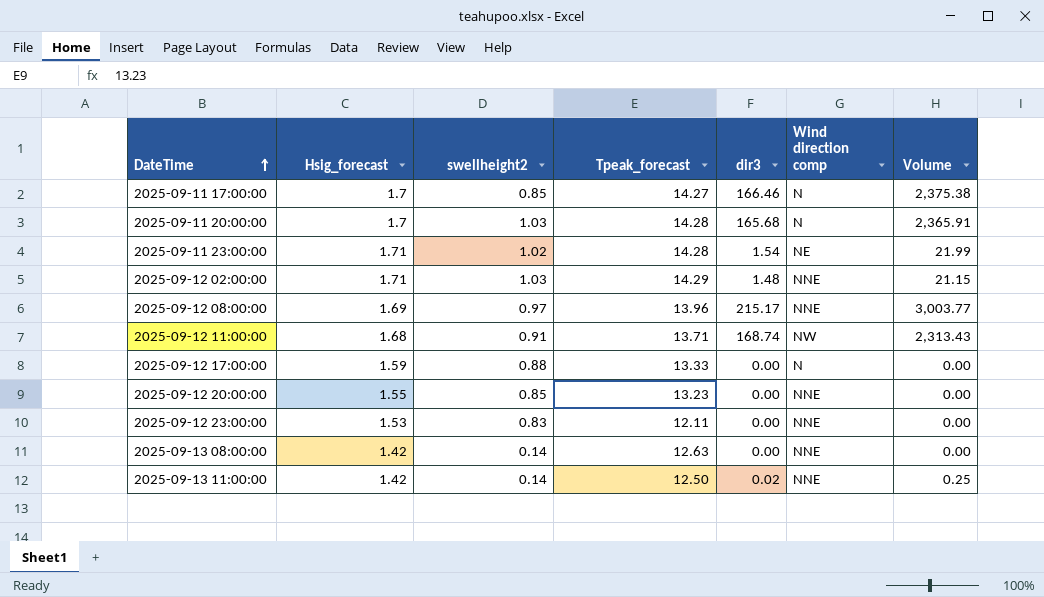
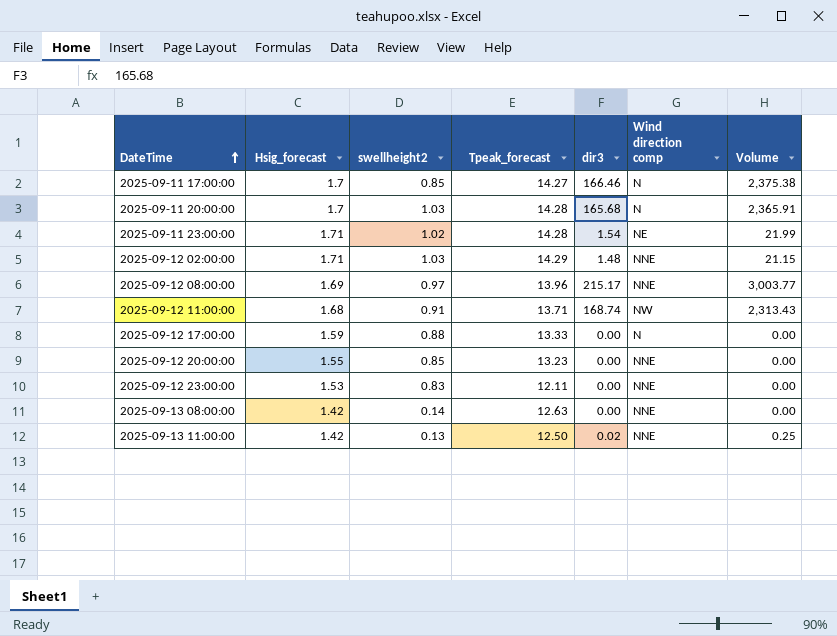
2025-09-13 11:00:00 | swellheight2: 0.14 -> 0.13

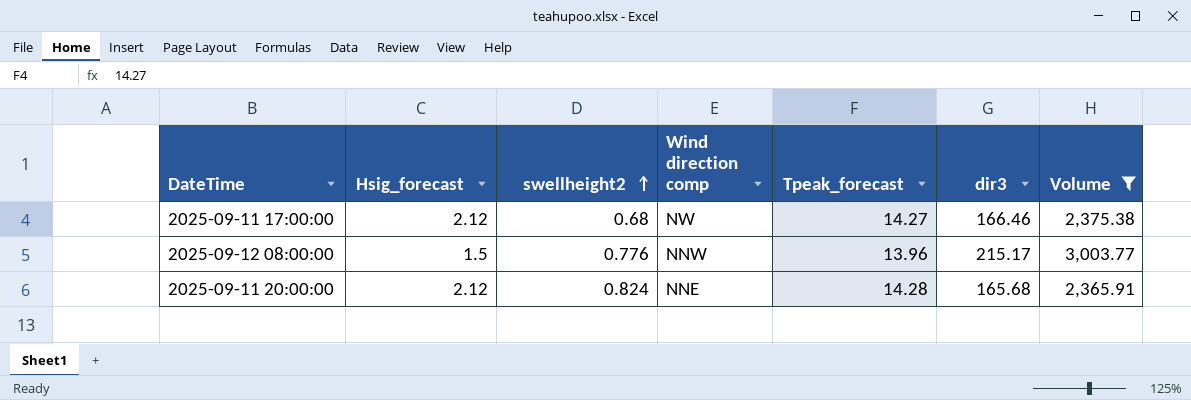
filter: none -> Volume >= 2,365.91
row order: DateTime ascending -> swellheight2 ascending
column Wind direction comp | position: 6 -> 4
2025-09-11 17:00:00 | Hsig_forecast: 1.7 -> 2.12
2025-09-11 17:00:00 | swellheight2: 0.85 -> 0.68
2025-09-11 17:00:00 | Wind direction comp: N -> NW
2025-09-12 08:00:00 | Hsig_forecast: 1.69 -> 1.5
2025-09-12 08:00:00 | swellheight2: 0.97 -> 0.776
2025-09-12 08:00:00 | Wind direction comp: NNE -> NNW
2025-09-11 20:00:00 | Hsig_forecast: 1.7 -> 2.12
2025-09-11 20:00:00 | swellheight2: 1.03 -> 0.824
2025-09-11 20:00:00 | Wind direction comp: N -> NNE

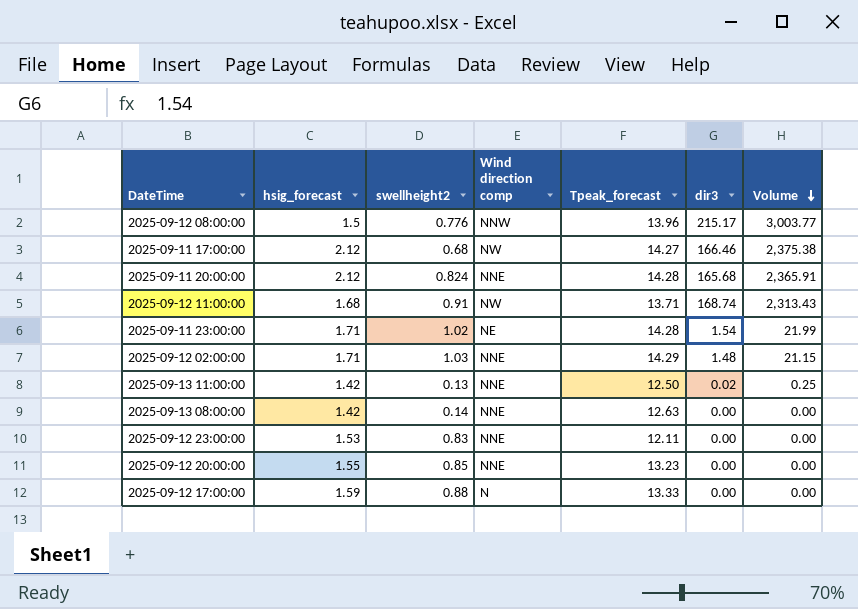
filter: Volume >= 2,365.91 -> none
row order: swellheight2 ascending -> Volume descending
column name: Hsig_forecast -> hsig_forecast

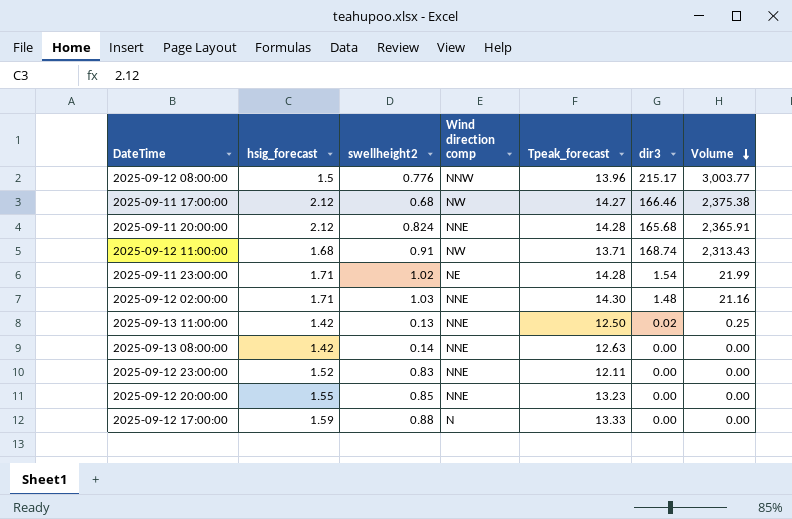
2025-09-12 02:00:00 | Tpeak_forecast: 14.29 -> 14.30
2025-09-12 02:00:00 | Volume: 21.15 -> 21.16
2025-09-12 23:00:00 | hsig_forecast: 1.53 -> 1.52

